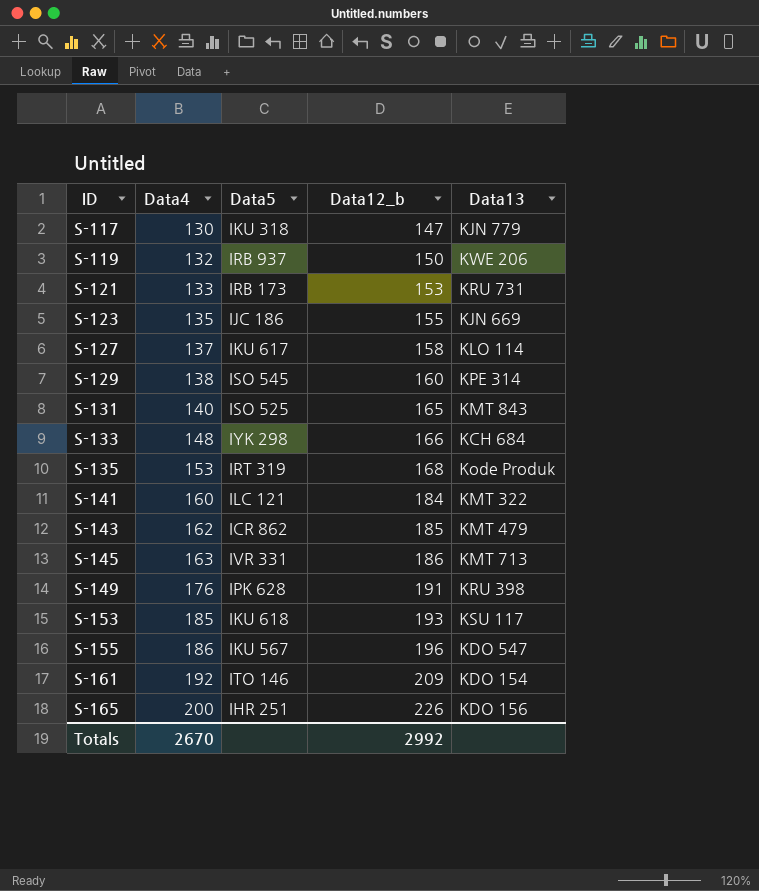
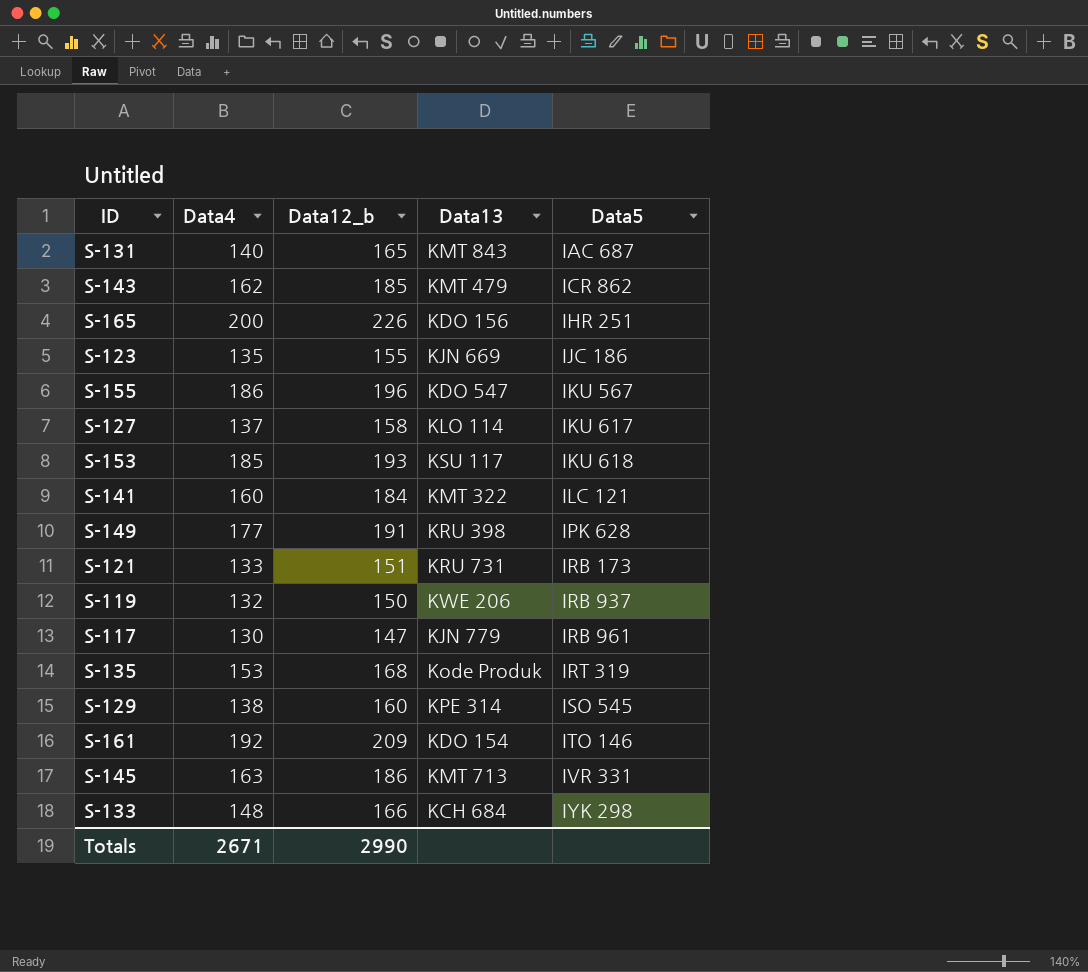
row order: ID ascending -> Data5 ascending
column Data5 | position: 3 -> 5
S-131 | Data5: ISO 525 -> IAC 687
S-149 | Data4: 176 -> 177
S-121 | Data12_b: 153 -> 151
S-117 | Data5: IKU 318 -> IRB 961
Totals | Data4: 2670 -> 2671
Totals | Data12_b: 2992 -> 2990

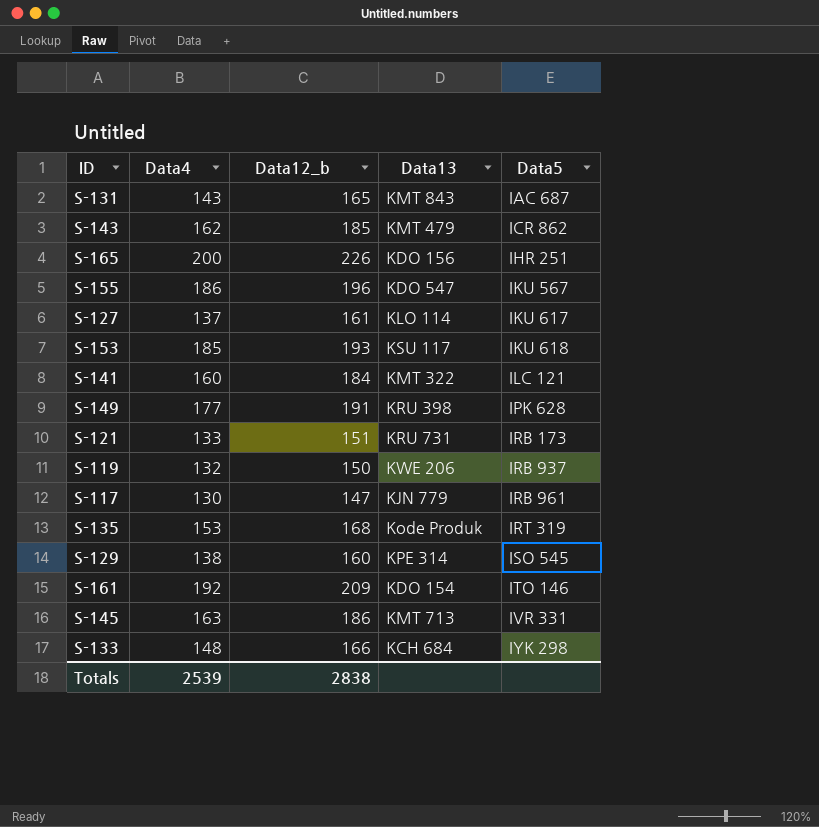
row S-123: 135 | 155 | KJN 669 | IJC 186 -> none
S-131 | Data4: 140 -> 143
S-127 | Data12_b: 158 -> 161
Totals | Data4: 2671 -> 2539
Totals | Data12_b: 2990 -> 2838

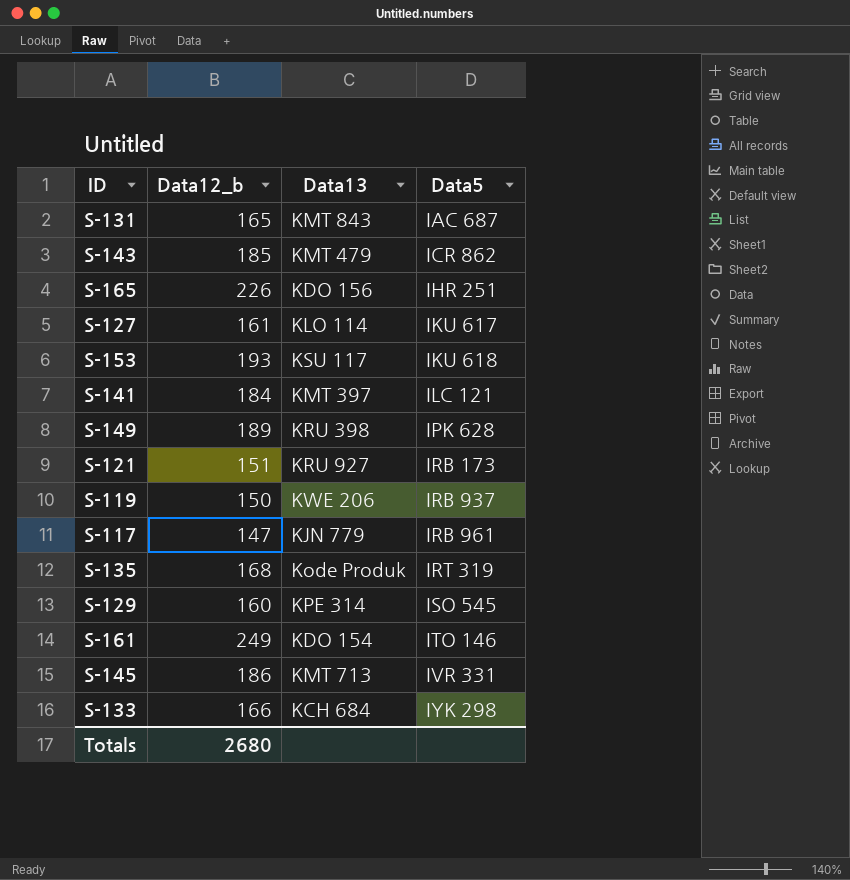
column Data4 | position: 2 -> none
row S-155: 186 | 196 | KDO 547 | IKU 567 -> none
S-141 | Data13: KMT 322 -> KMT 397
S-149 | Data12_b: 191 -> 189
S-121 | Data13: KRU 731 -> KRU 927
S-161 | Data12_b: 209 -> 249
Totals | Data12_b: 2838 -> 2680

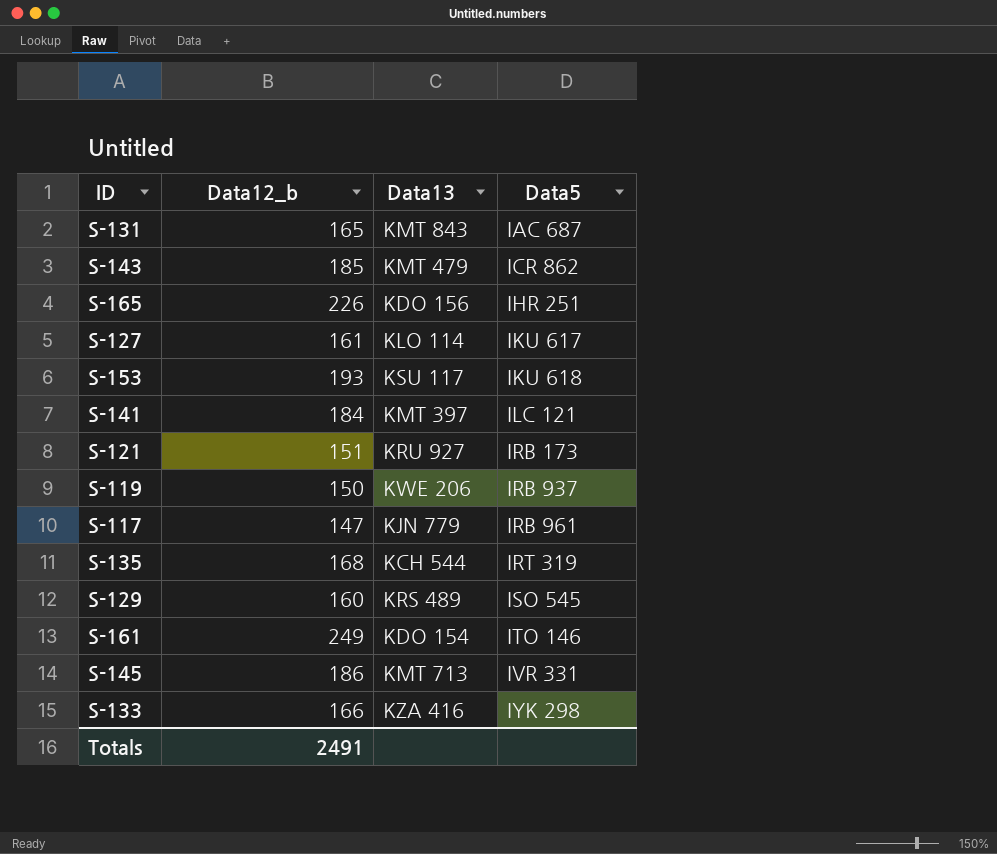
row S-149: 189 | KRU 398 | IPK 628 -> none
S-135 | Data13: Kode Produk -> KCH 544
S-129 | Data13: KPE 314 -> KRS 489
S-133 | Data13: KCH 684 -> KZA 416
Totals | Data12_b: 2680 -> 2491

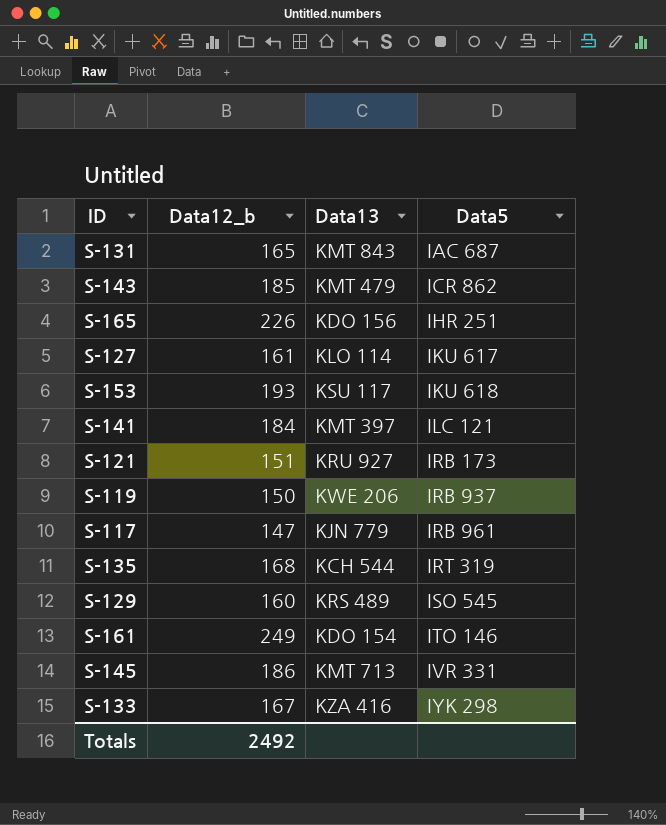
S-133 | Data12_b: 166 -> 167
Totals | Data12_b: 2491 -> 2492

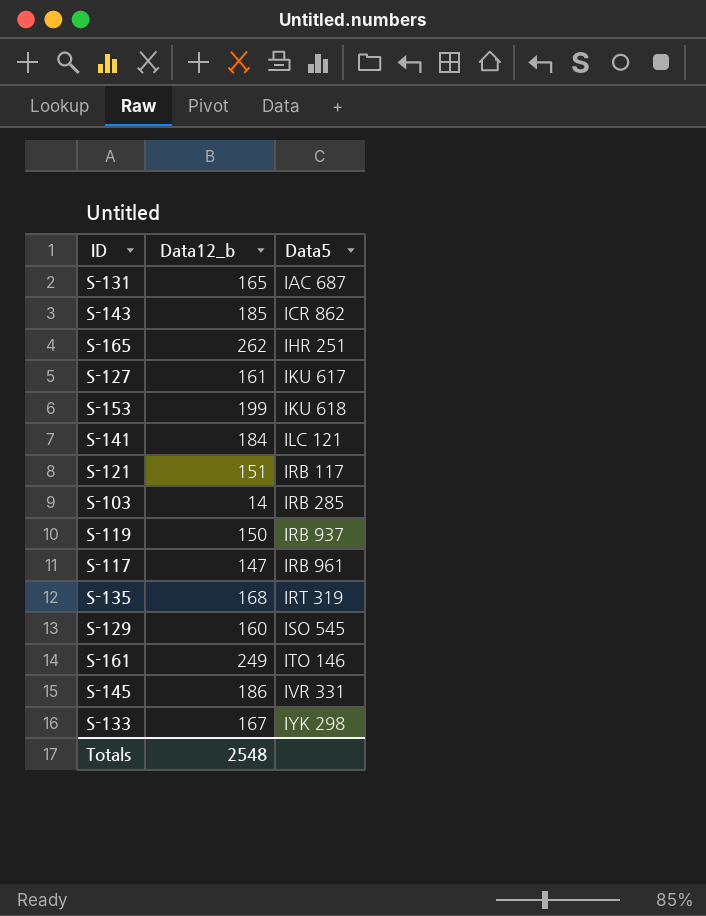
column Data13 | position: 3 -> none
S-165 | Data12_b: 226 -> 262
S-153 | Data12_b: 193 -> 199
S-121 | Data5: IRB 173 -> IRB 117
row S-103: none -> 14 | IRB 285
Totals | Data12_b: 2492 -> 2548

